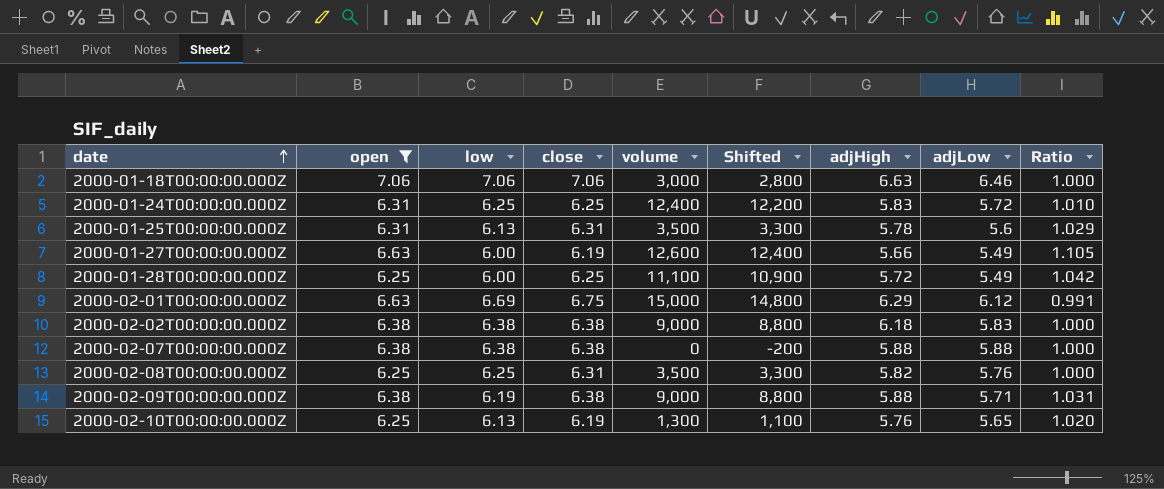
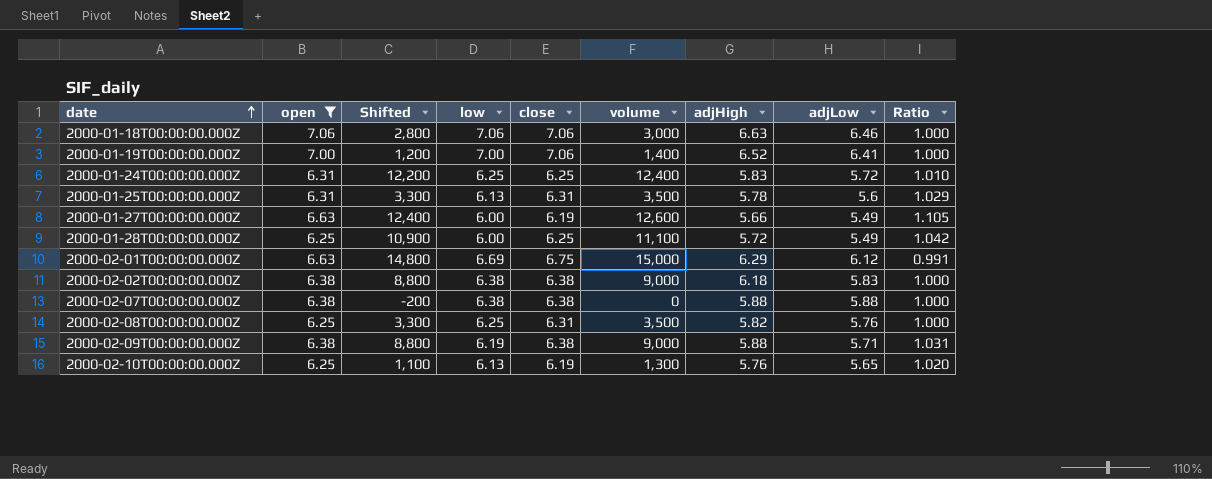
column Shifted | position: 6 -> 3
row 2000-01-19T00:00:00.000Z: none -> 7.00 | 1,200 | 7.00 | 7.06 | 1,400 | 6.52 | 6.41 | 1.000

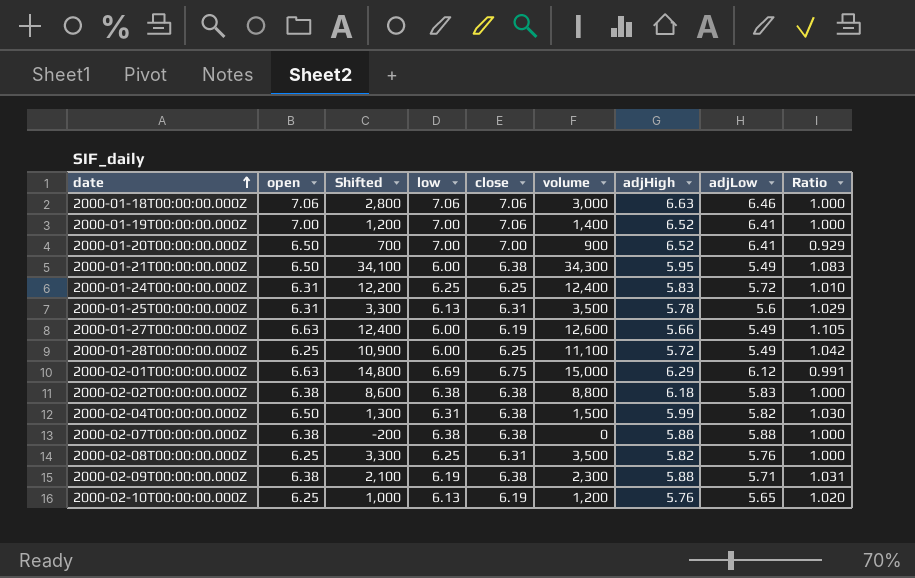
filter: open != 6.50 -> none
2000-02-02T00:00:00.000Z | Shifted: 8,800 -> 8,600
2000-02-02T00:00:00.000Z | volume: 9,000 -> 8,800
2000-02-09T00:00:00.000Z | Shifted: 8,800 -> 2,100
2000-02-09T00:00:00.000Z | volume: 9,000 -> 2,300
2000-02-10T00:00:00.000Z | Shifted: 1,100 -> 1,000
2000-02-10T00:00:00.000Z | volume: 1,300 -> 1,200

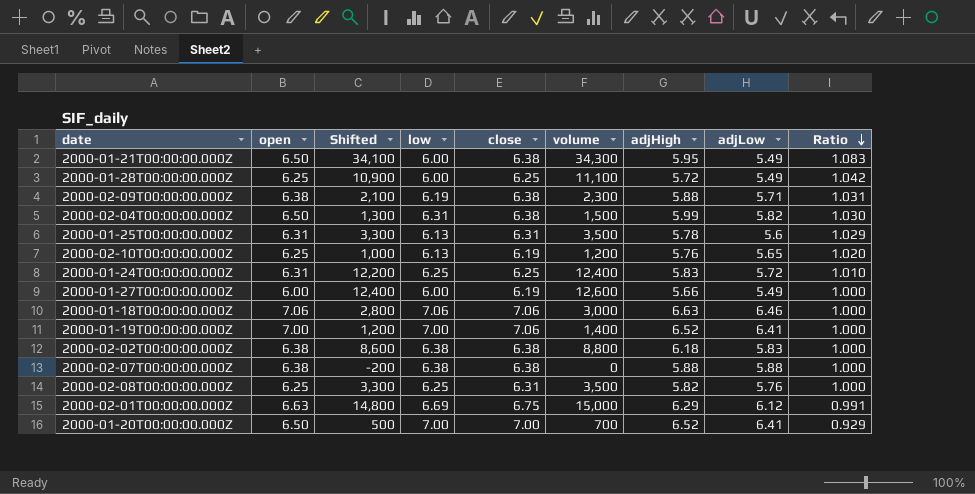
row order: date ascending -> Ratio descending
2000-01-27T00:00:00.000Z | open: 6.63 -> 6.00
2000-01-27T00:00:00.000Z | Ratio: 1.105 -> 1.000
2000-01-20T00:00:00.000Z | Shifted: 700 -> 500
2000-01-20T00:00:00.000Z | volume: 900 -> 700

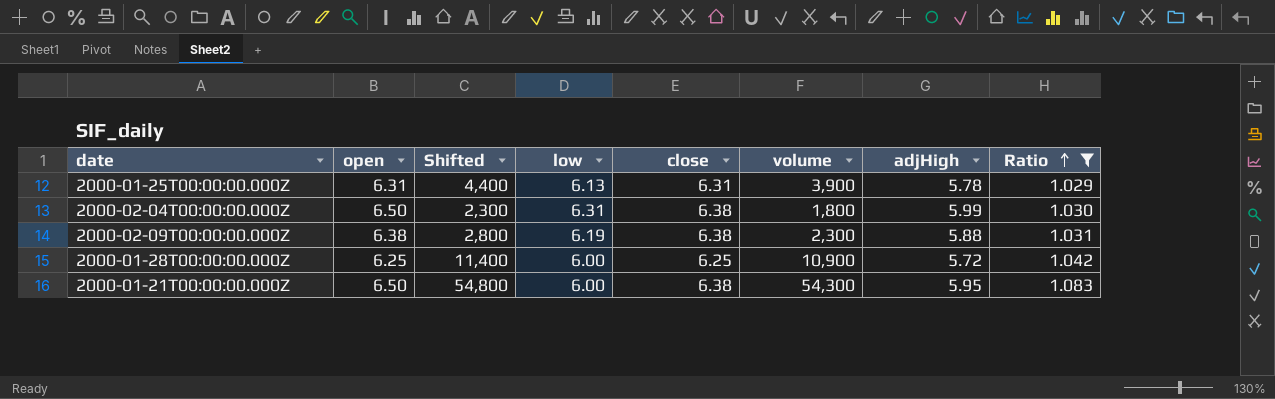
filter: none -> Ratio >= 1.029
row order: Ratio descending -> Ratio ascending
column adjLow | position: 8 -> none
column Shifted | formula: [volume] - 200 -> [volume] + 500
2000-01-25T00:00:00.000Z | volume: 3,500 -> 3,900
2000-02-04T00:00:00.000Z | volume: 1,500 -> 1,800
2000-01-28T00:00:00.000Z | volume: 11,100 -> 10,900
2000-01-21T00:00:00.000Z | volume: 34,300 -> 54,300

